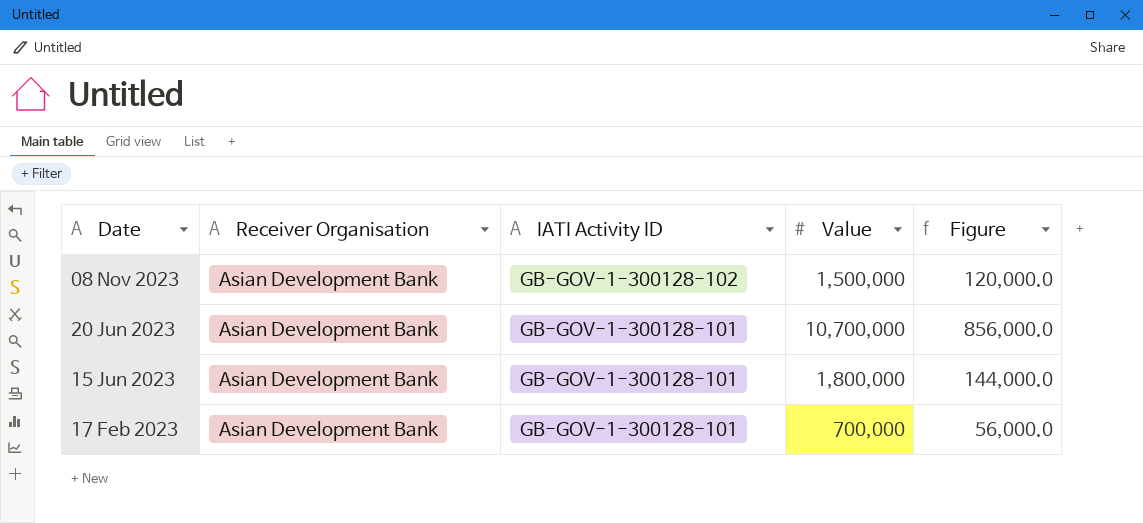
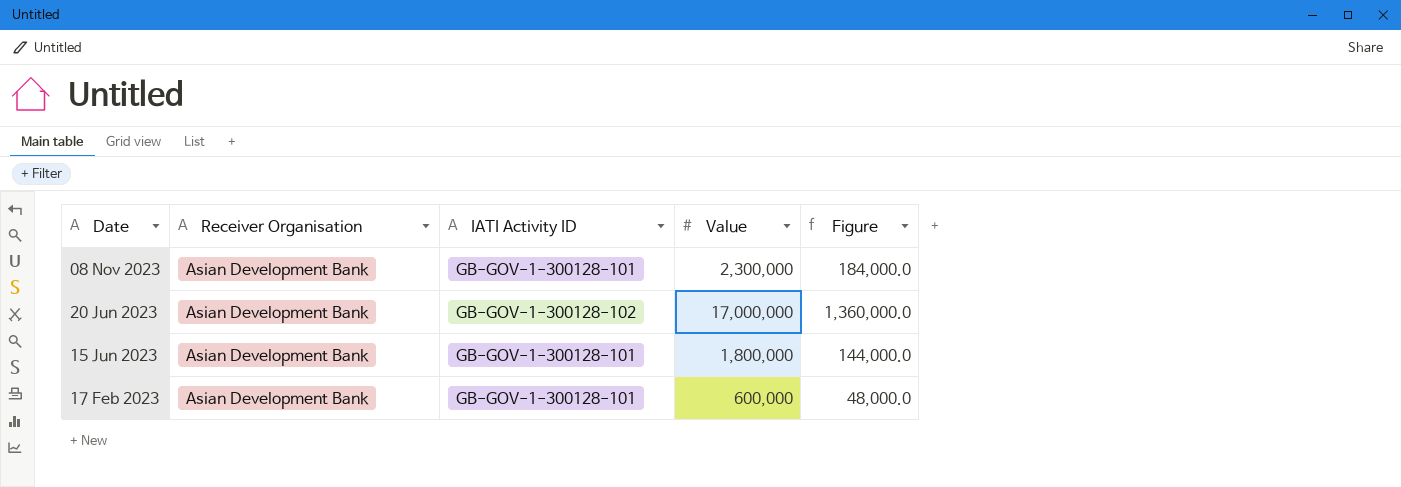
08 Nov 2023 | IATI Activity ID: GB-GOV-1-300128-102 -> GB-GOV-1-300128-101
08 Nov 2023 | Value: 1,500,000 -> 2,300,000
08 Nov 2023 | Figure: 120,000.0 -> 184,000.0
20 Jun 2023 | IATI Activity ID: GB-GOV-1-300128-101 -> GB-GOV-1-300128-102
20 Jun 2023 | Value: 10,700,000 -> 17,000,000
20 Jun 2023 | Figure: 856,000.0 -> 1,360,000.0
17 Feb 2023 | Value: 700,000 -> 600,000
17 Feb 2023 | Figure: 56,000.0 -> 48,000.0

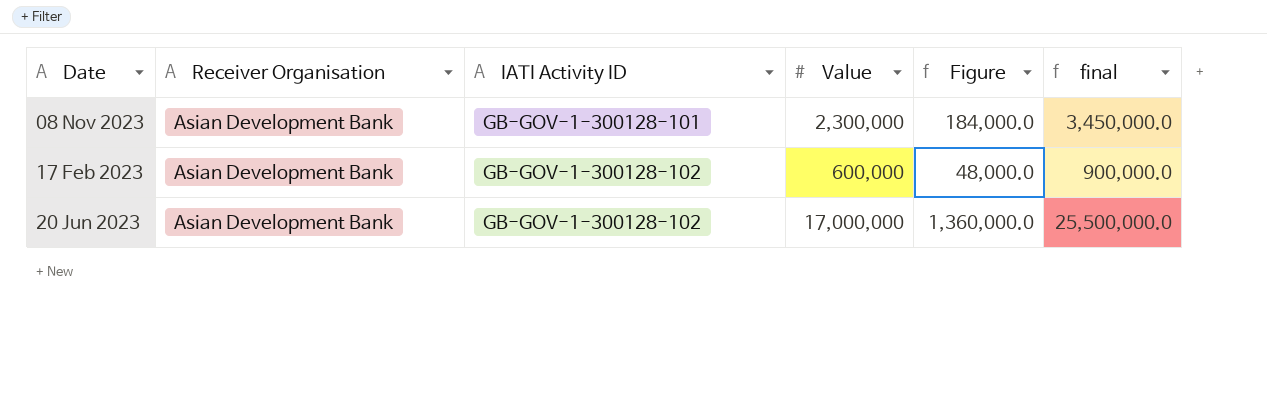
row order: Date descending -> IATI Activity ID ascending
column final | formula: none -> [Value] * 1.5
row 15 Jun 2023: Asian Development Bank | GB-GOV-1-300128-101 | 1,800,000 | 144,000.0 -> none
17 Feb 2023 | IATI Activity ID: GB-GOV-1-300128-101 -> GB-GOV-1-300128-102

